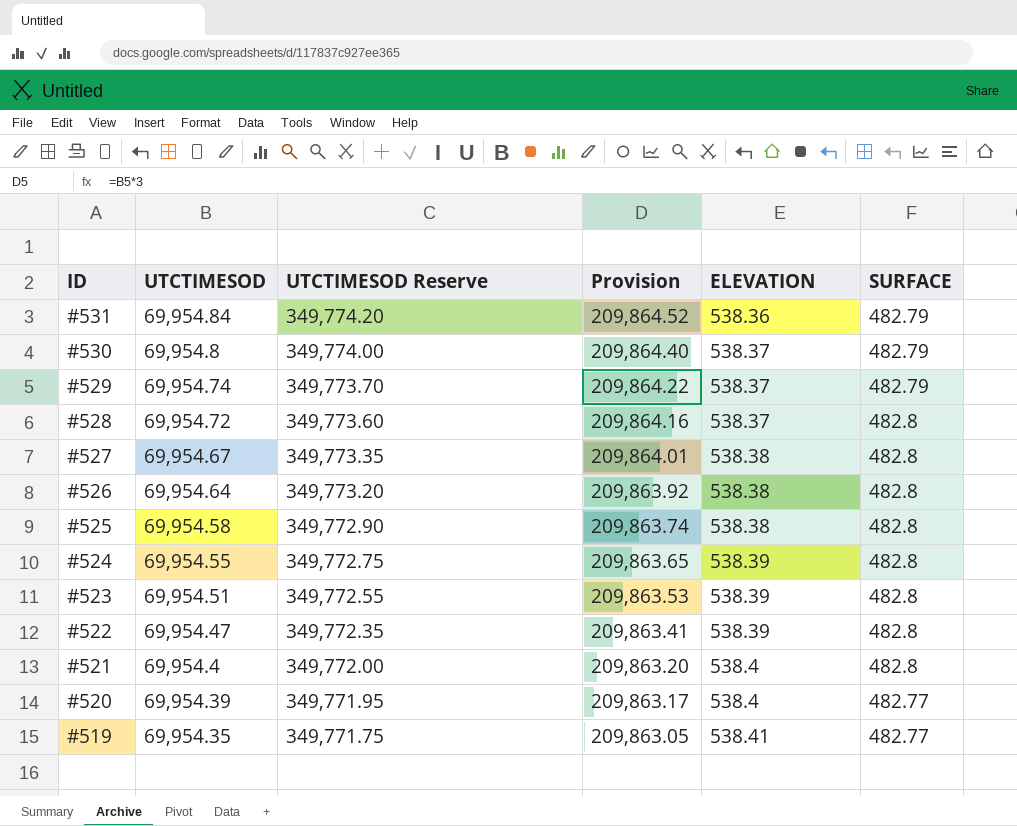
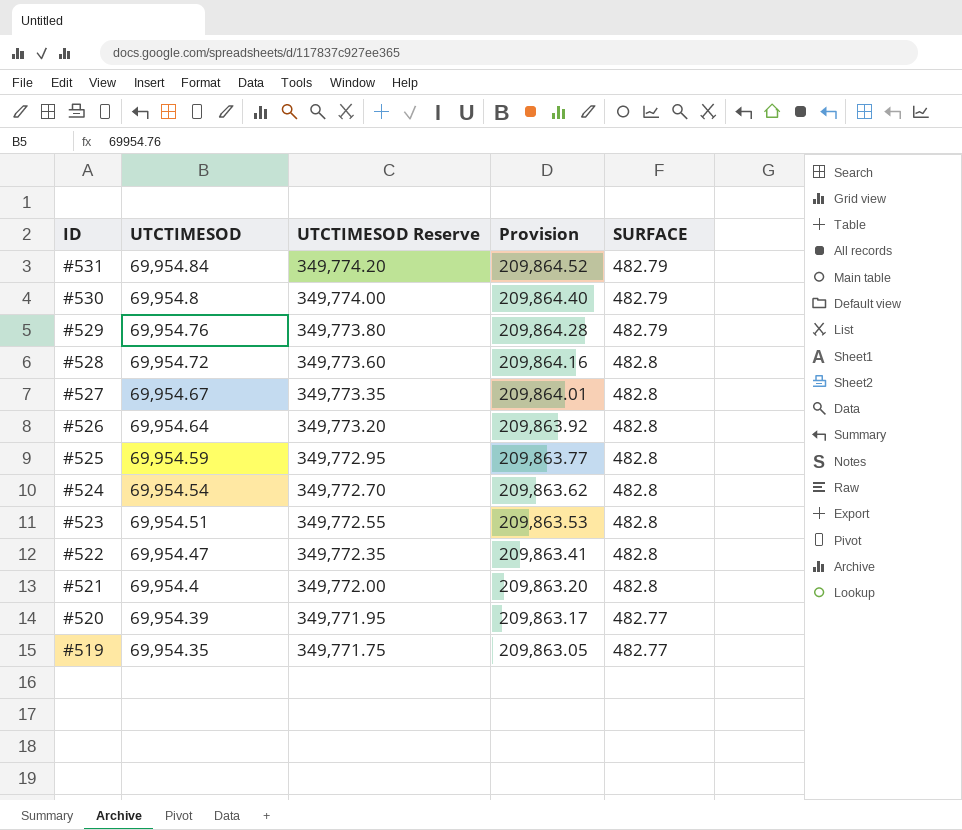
column ELEVATION | position: 5 -> none
#529 | UTCTIMESOD: 69,954.74 -> 69,954.76
#529 | UTCTIMESOD Reserve: 349,773.70 -> 349,773.80
#529 | Provision: 209,864.22 -> 209,864.28
#525 | UTCTIMESOD: 69,954.58 -> 69,954.59
#525 | UTCTIMESOD Reserve: 349,772.90 -> 349,772.95
#525 | Provision: 209,863.74 -> 209,863.77
#524 | UTCTIMESOD: 69,954.55 -> 69,954.54
#524 | UTCTIMESOD Reserve: 349,772.75 -> 349,772.70
#524 | Provision: 209,863.65 -> 209,863.62

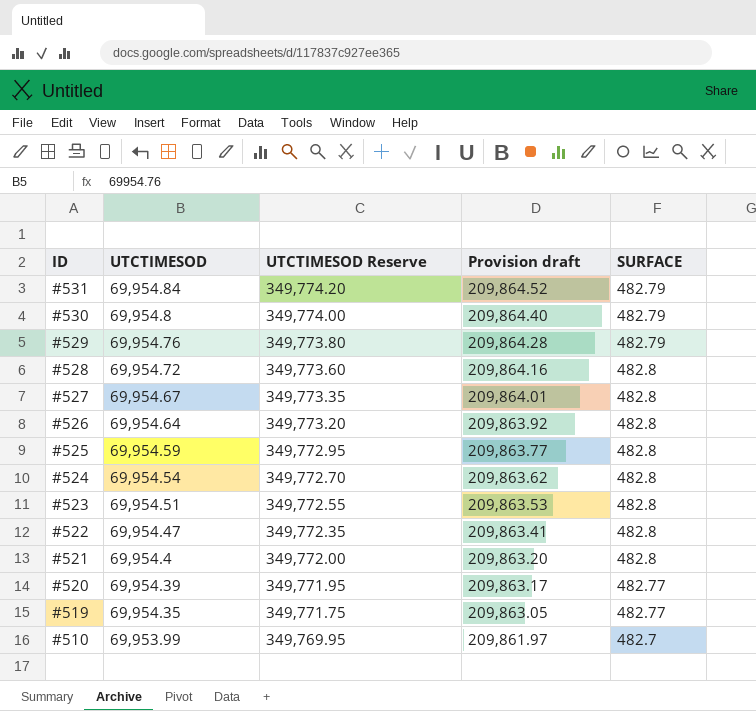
column name: Provision -> Provision draft
row #510: none -> 69,953.99 | 349,769.95 | 209,861.97 | 482.7

